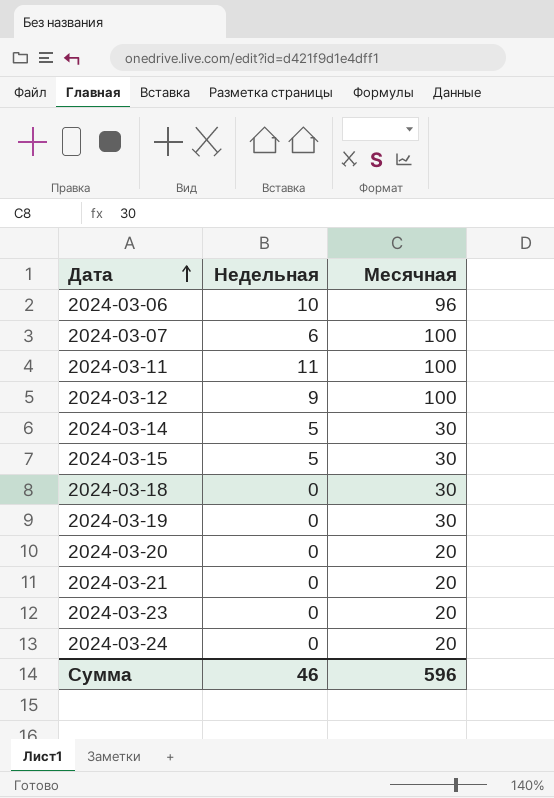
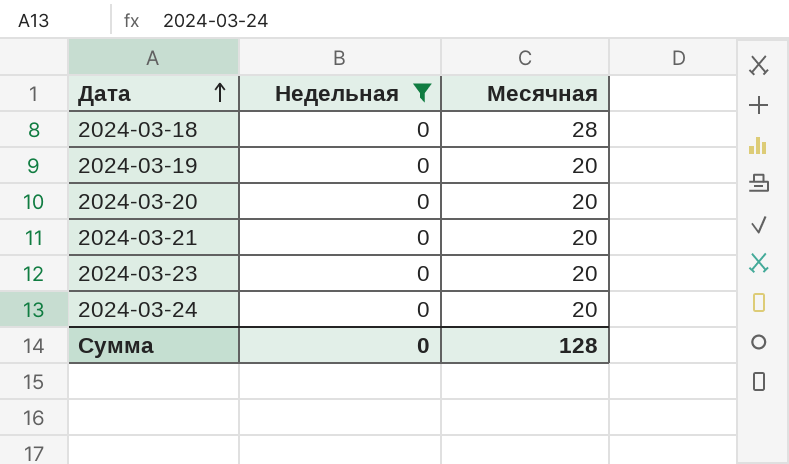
filter: none -> Недельная = 0
2024-03-18 | Месячная: 30 -> 28
2024-03-19 | Месячная: 30 -> 20
Сумма | Недельная: 46 -> 0
Сумма | Месячная: 596 -> 128

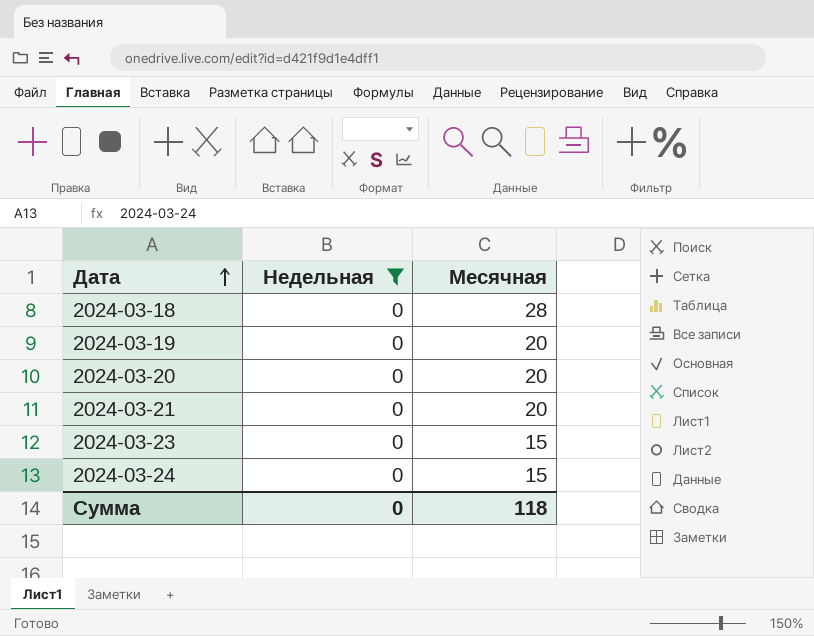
2024-03-23 | Месячная: 20 -> 15
2024-03-24 | Месячная: 20 -> 15
Сумма | Месячная: 128 -> 118

